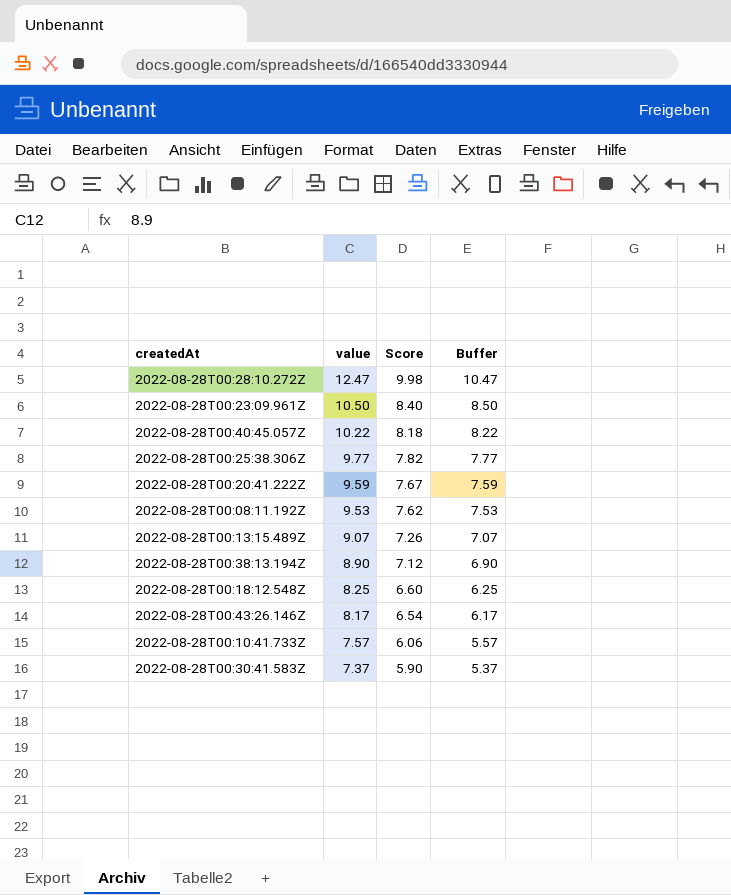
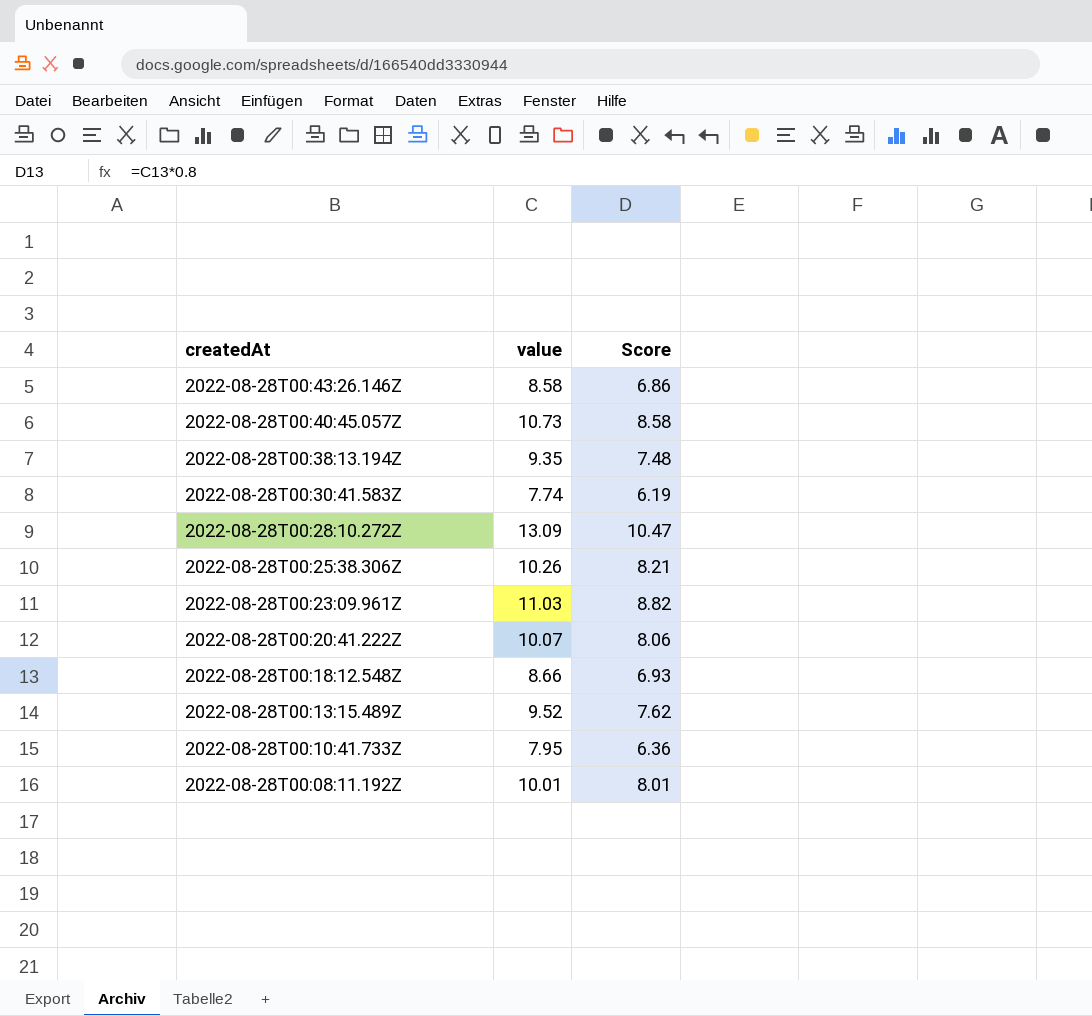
row order: value descending -> createdAt descending
column Buffer | formula: [value] - 2 -> none
2022-08-28T00:43:26.146Z | value: 8.17 -> 8.58
2022-08-28T00:43:26.146Z | Score: 6.54 -> 6.86
2022-08-28T00:40:45.057Z | value: 10.22 -> 10.73
2022-08-28T00:40:45.057Z | Score: 8.18 -> 8.58
2022-08-28T00:38:13.194Z | value: 8.90 -> 9.35
2022-08-28T00:38:13.194Z | Score: 7.12 -> 7.48
2022-08-28T00:30:41.583Z | value: 7.37 -> 7.74
2022-08-28T00:30:41.583Z | Score: 5.90 -> 6.19
2022-08-28T00:28:10.272Z | value: 12.47 -> 13.09
2022-08-28T00:28:10.272Z | Score: 9.98 -> 10.47
2022-08-28T00:25:38.306Z | value: 9.77 -> 10.26
2022-08-28T00:25:38.306Z | Score: 7.82 -> 8.21
2022-08-28T00:23:09.961Z | value: 10.50 -> 11.03
2022-08-28T00:23:09.961Z | Score: 8.40 -> 8.82
2022-08-28T00:20:41.222Z | value: 9.59 -> 10.07
2022-08-28T00:20:41.222Z | Score: 7.67 -> 8.06
2022-08-28T00:18:12.548Z | value: 8.25 -> 8.66
2022-08-28T00:18:12.548Z | Score: 6.60 -> 6.93
2022-08-28T00:13:15.489Z | value: 9.07 -> 9.52
2022-08-28T00:13:15.489Z | Score: 7.26 -> 7.62
2022-08-28T00:10:41.733Z | value: 7.57 -> 7.95
2022-08-28T00:10:41.733Z | Score: 6.06 -> 6.36
2022-08-28T00:08:11.192Z | value: 9.53 -> 10.01
2022-08-28T00:08:11.192Z | Score: 7.62 -> 8.01

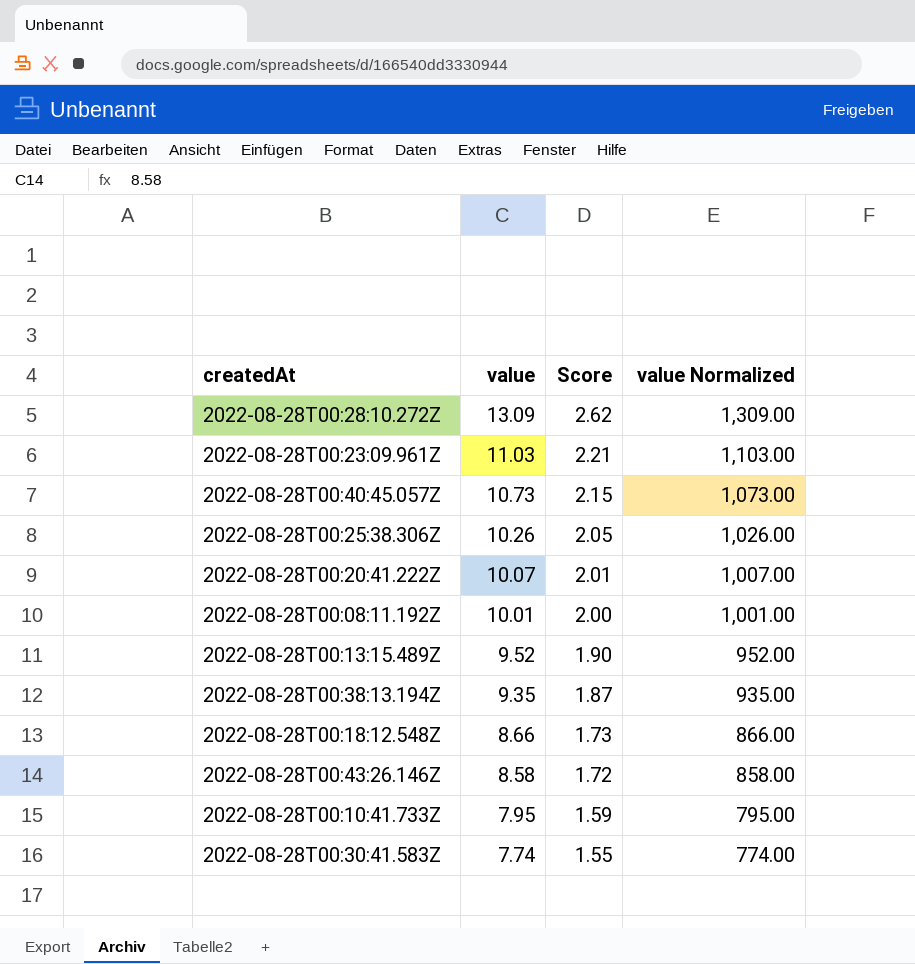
row order: createdAt descending -> value descending
column Score | formula: [value] * 0.8 -> [value] * 0.2
column value Normalized | formula: none -> [value] * 100

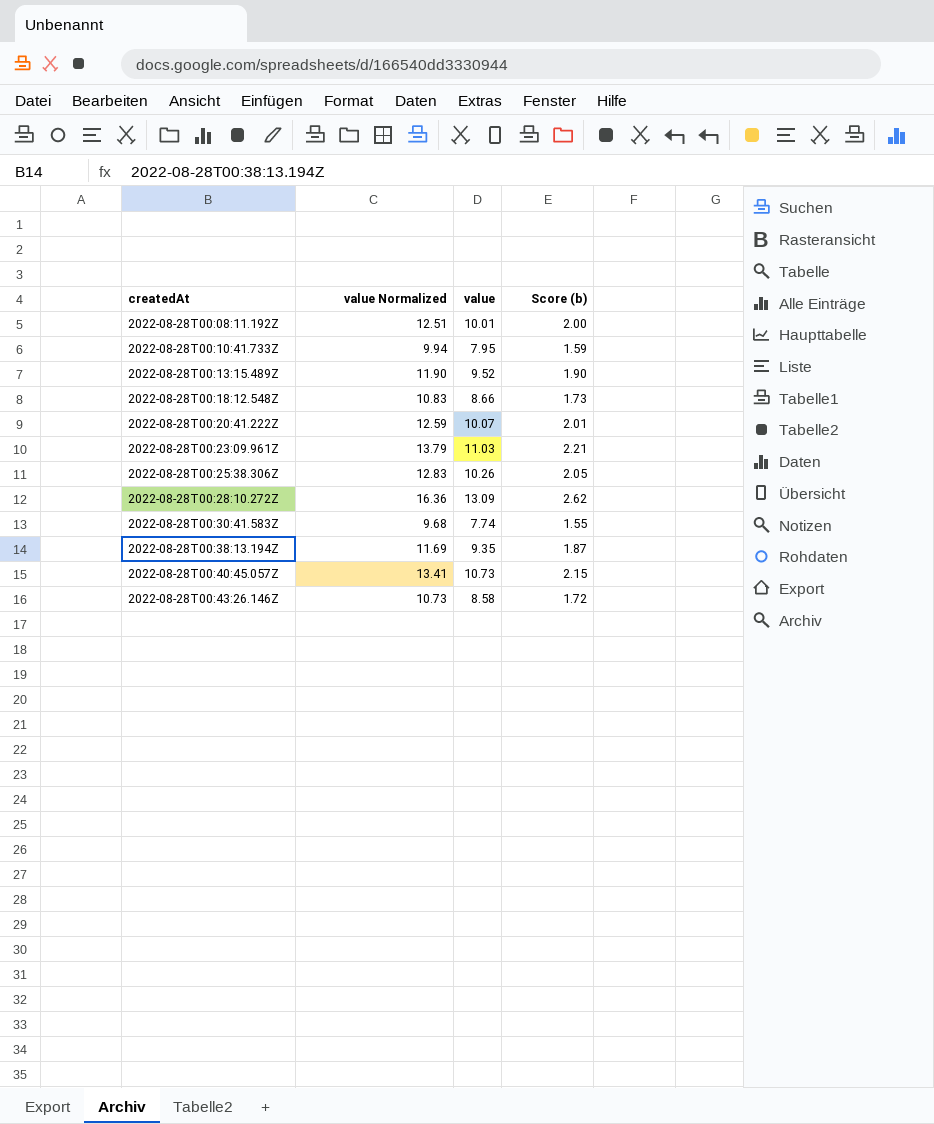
row order: value descending -> createdAt ascending
column value Normalized | formula: [value] * 100 -> [value] * 1.25
column value Normalized | position: 4 -> 2
column name: Score -> Score (b)

